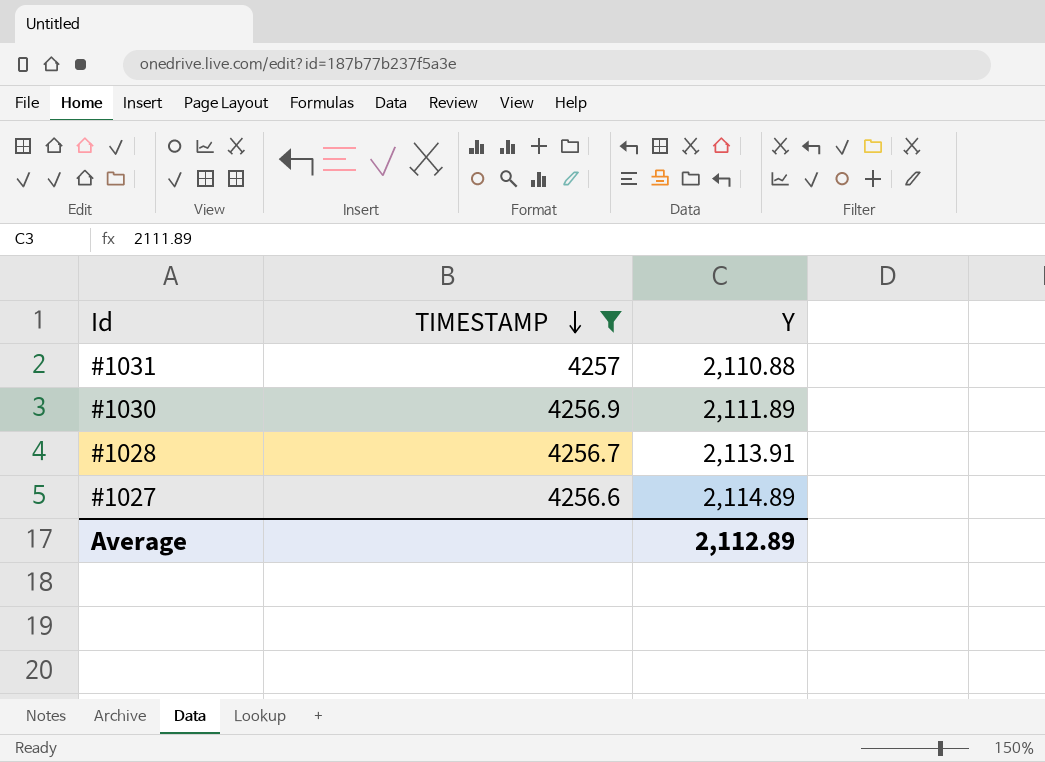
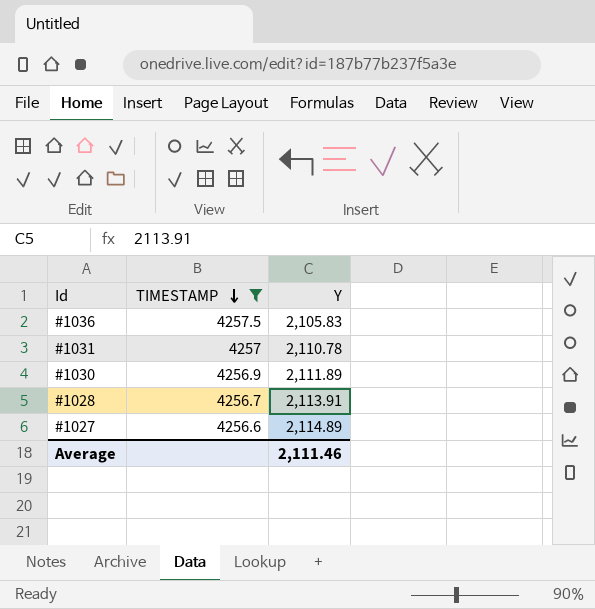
row #1036: none -> 4257.5 | 2,105.83
#1031 | Y: 2,110.88 -> 2,110.78
Average | Y: 2,112.89 -> 2,111.46

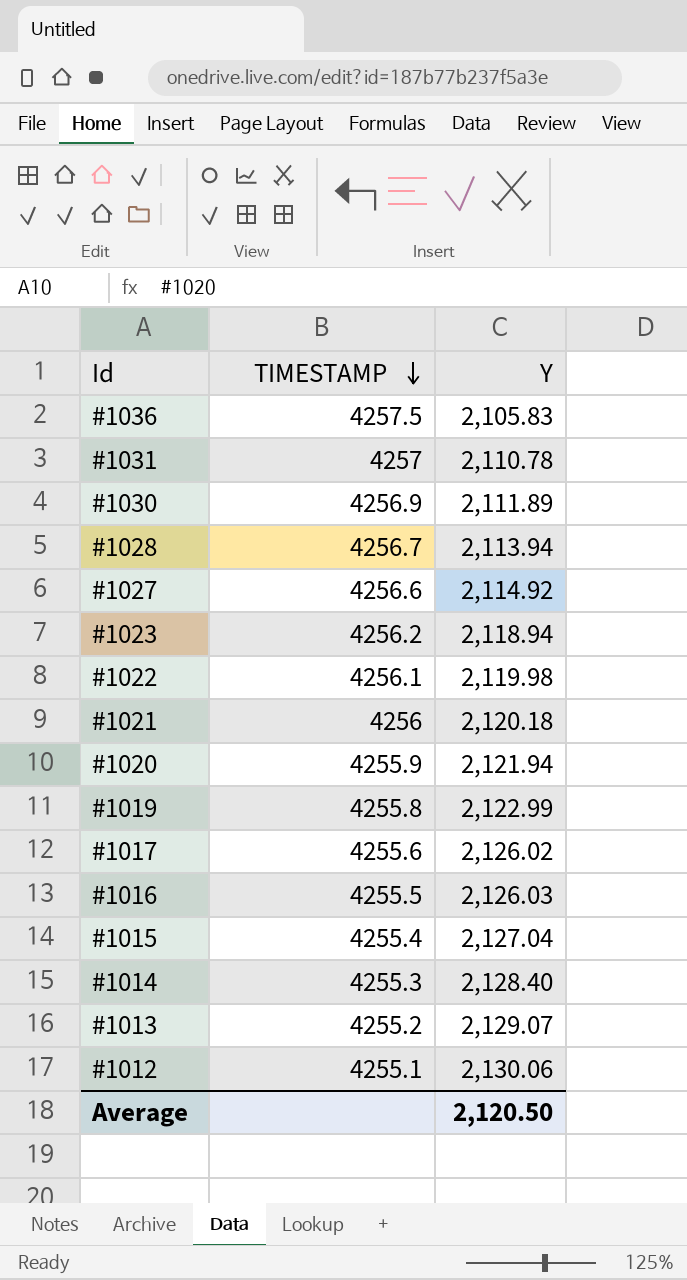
filter: TIMESTAMP >= 4256.6 -> none
#1028 | Y: 2,113.91 -> 2,113.94
#1027 | Y: 2,114.89 -> 2,114.92
Average | Y: 2,111.46 -> 2,120.50

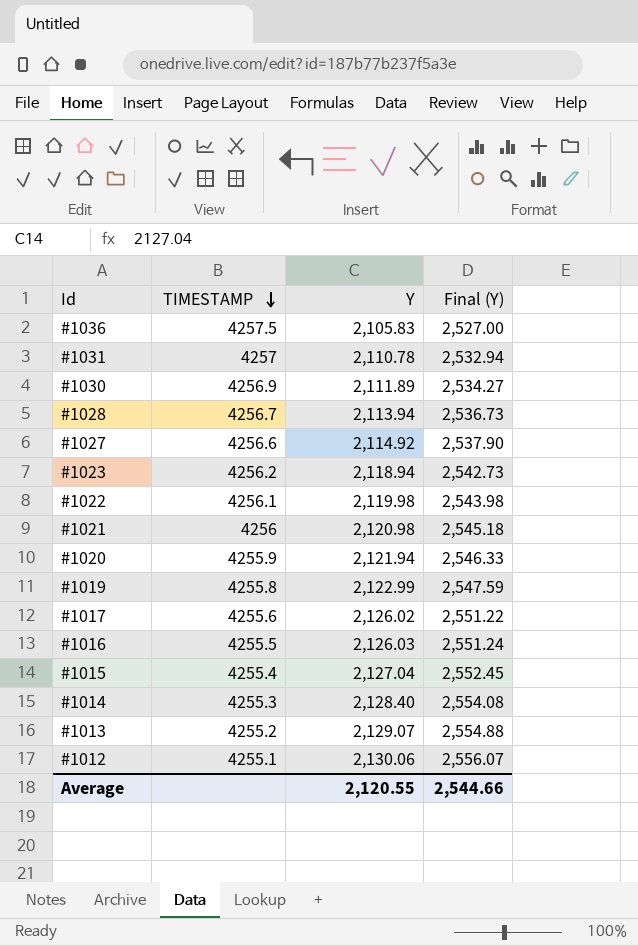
column Final (Y) | formula: none -> [Y] * 1.2
#1021 | Y: 2,120.18 -> 2,120.98
Average | Y: 2,120.50 -> 2,120.55

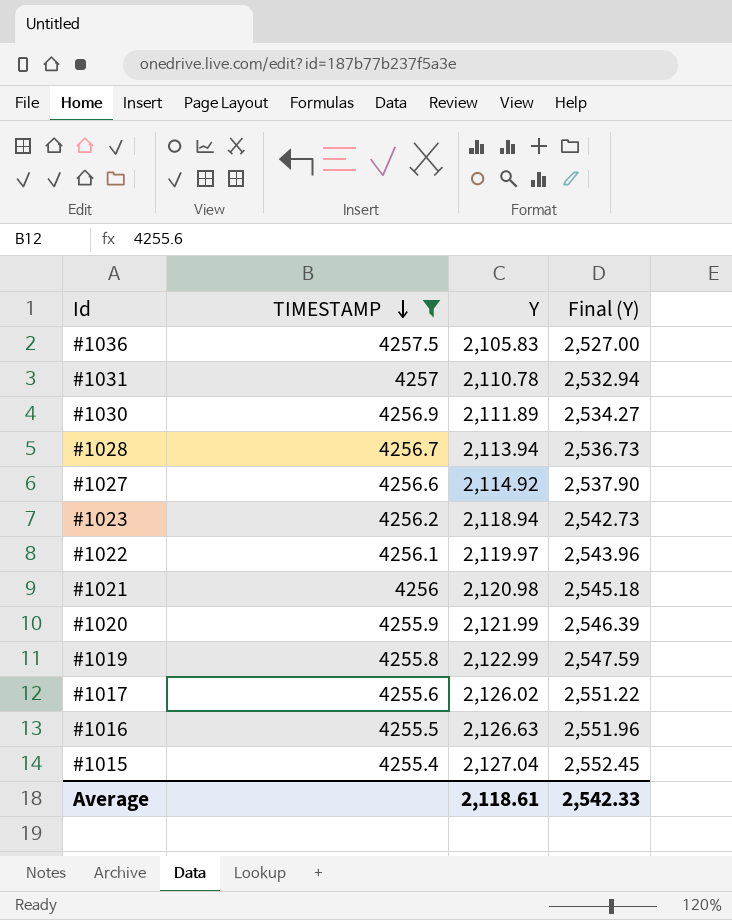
filter: none -> TIMESTAMP >= 4255.4
#1022 | Y: 2,119.98 -> 2,119.97
#1022 | Final (Y): 2,543.98 -> 2,543.96
#1020 | Y: 2,121.94 -> 2,121.99
#1020 | Final (Y): 2,546.33 -> 2,546.39
#1016 | Y: 2,126.03 -> 2,126.63
#1016 | Final (Y): 2,551.24 -> 2,551.96
Average | Y: 2,120.55 -> 2,118.61
Average | Final (Y): 2,544.66 -> 2,542.33

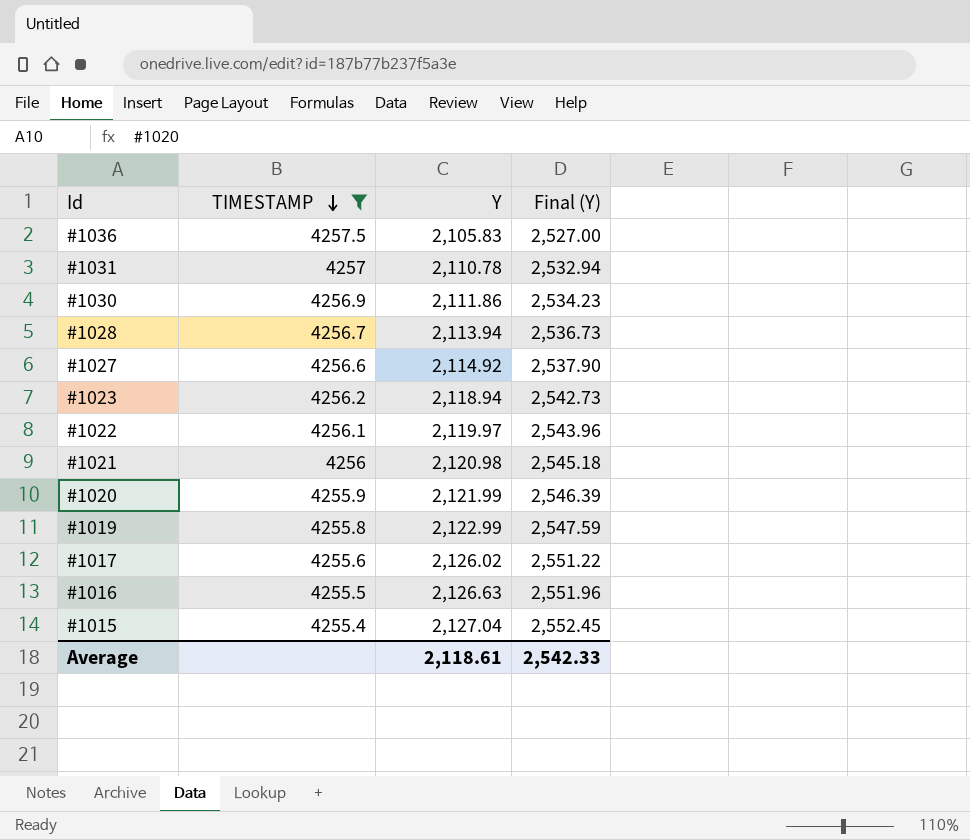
#1030 | Y: 2,111.89 -> 2,111.86
#1030 | Final (Y): 2,534.27 -> 2,534.23

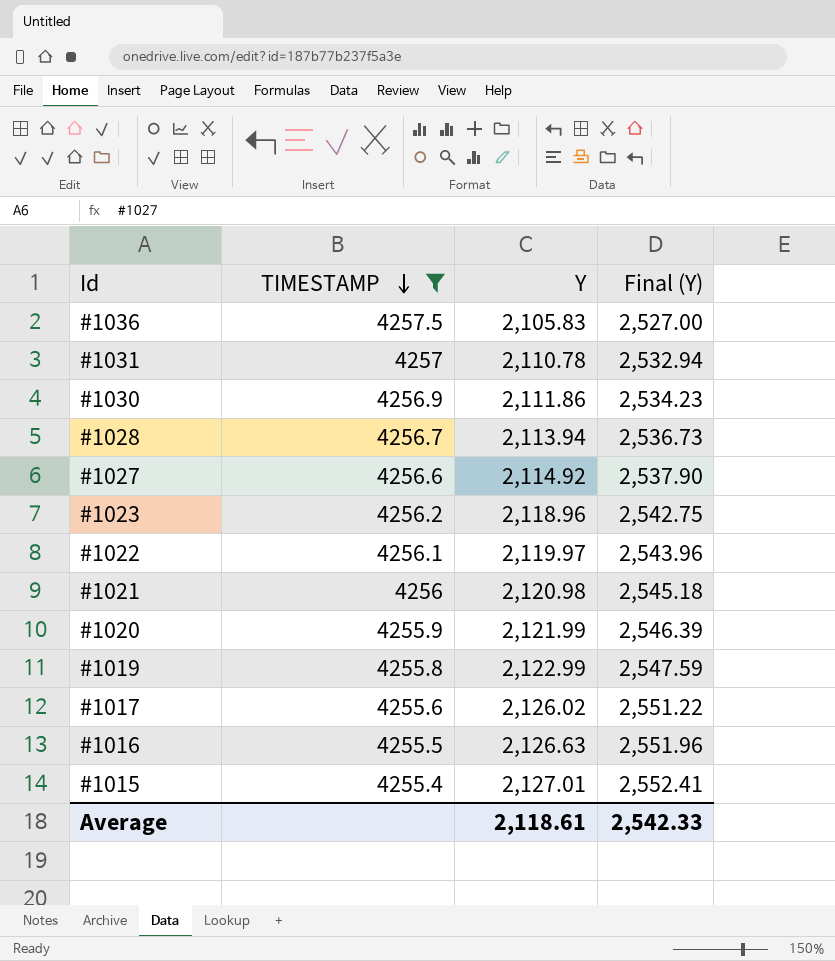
#1023 | Y: 2,118.94 -> 2,118.96
#1023 | Final (Y): 2,542.73 -> 2,542.75
#1015 | Y: 2,127.04 -> 2,127.01
#1015 | Final (Y): 2,552.45 -> 2,552.41

